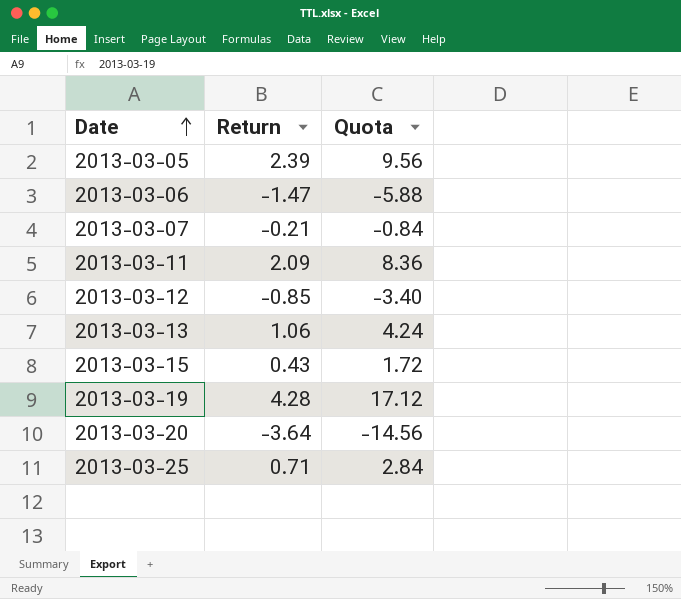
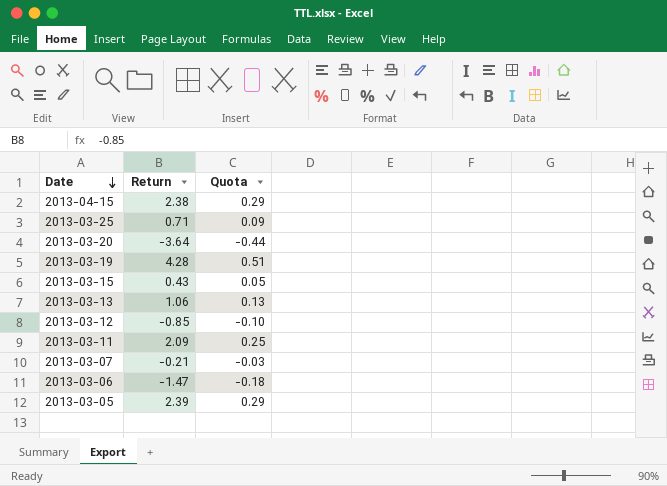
row order: Date ascending -> Date descending
column Quota | formula: [Return] * 4 -> [Return] * 0.12
row 2013-04-15: none -> 2.38 | 0.29

